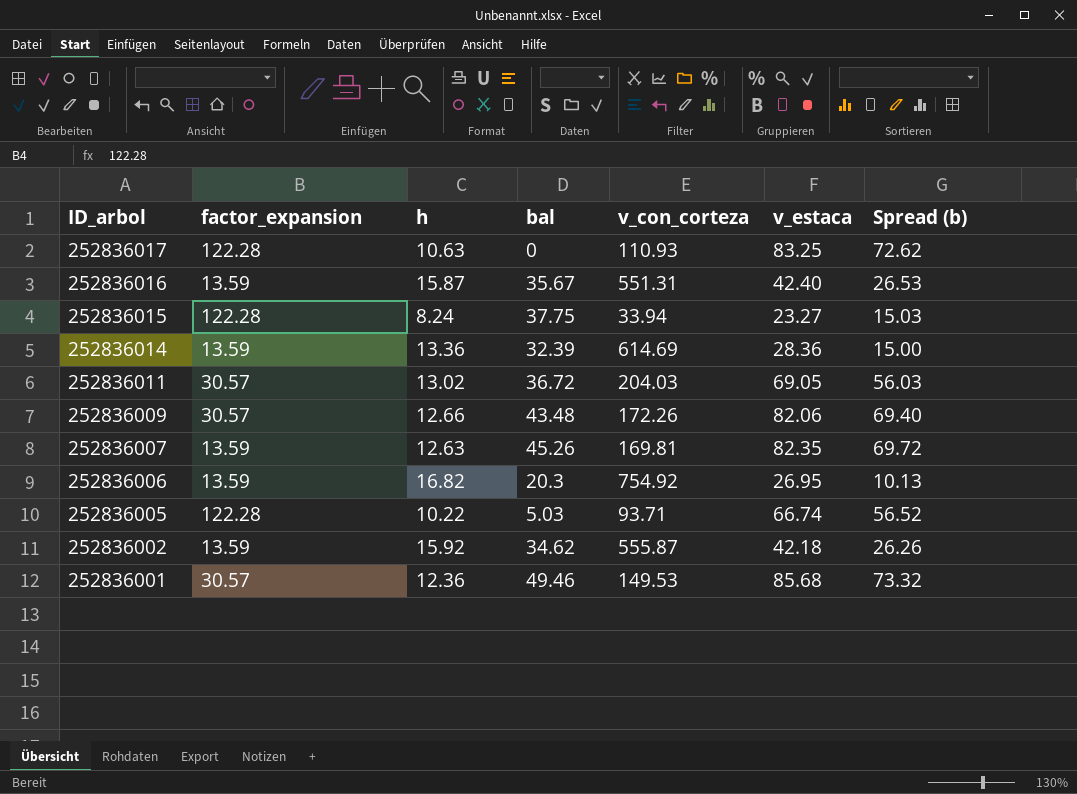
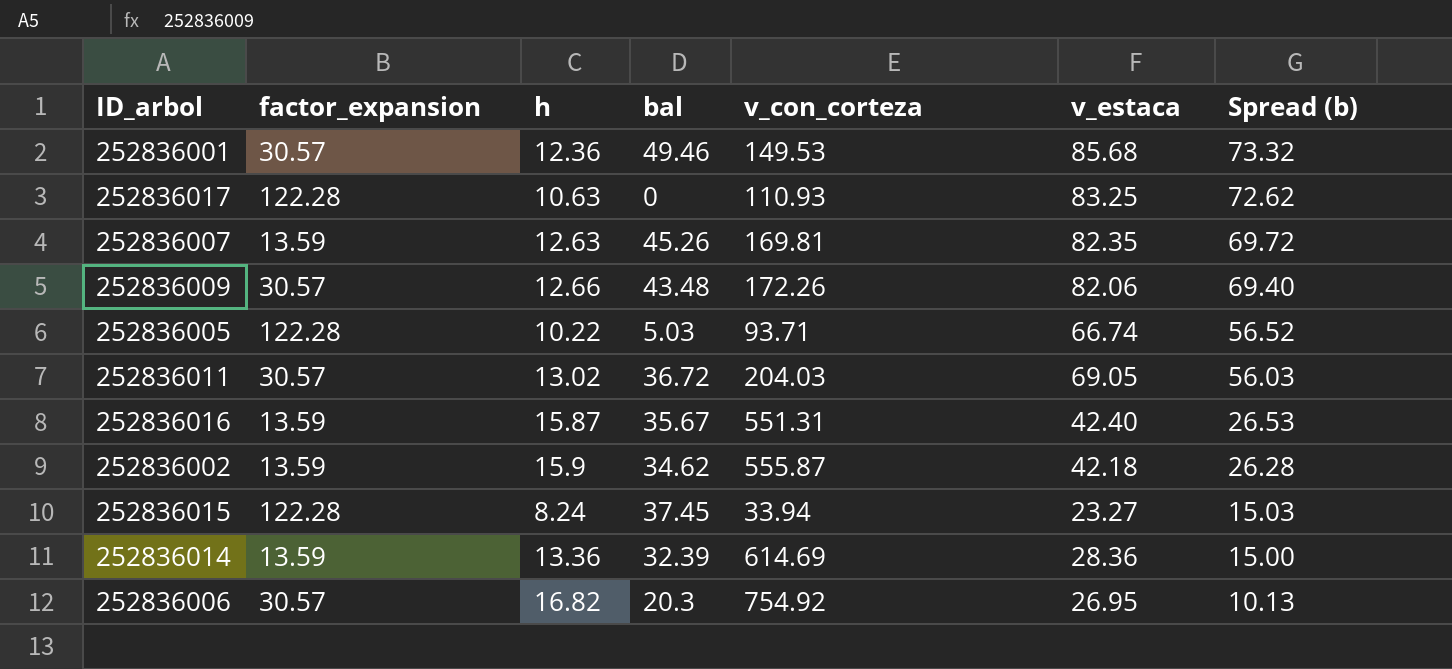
row order: ID_arbol descending -> Spread (b) descending
252836002 | h: 15.92 -> 15.9
252836002 | Spread (b): 26.26 -> 26.28
252836015 | bal: 37.75 -> 37.45
252836006 | factor_expansion: 13.59 -> 30.57

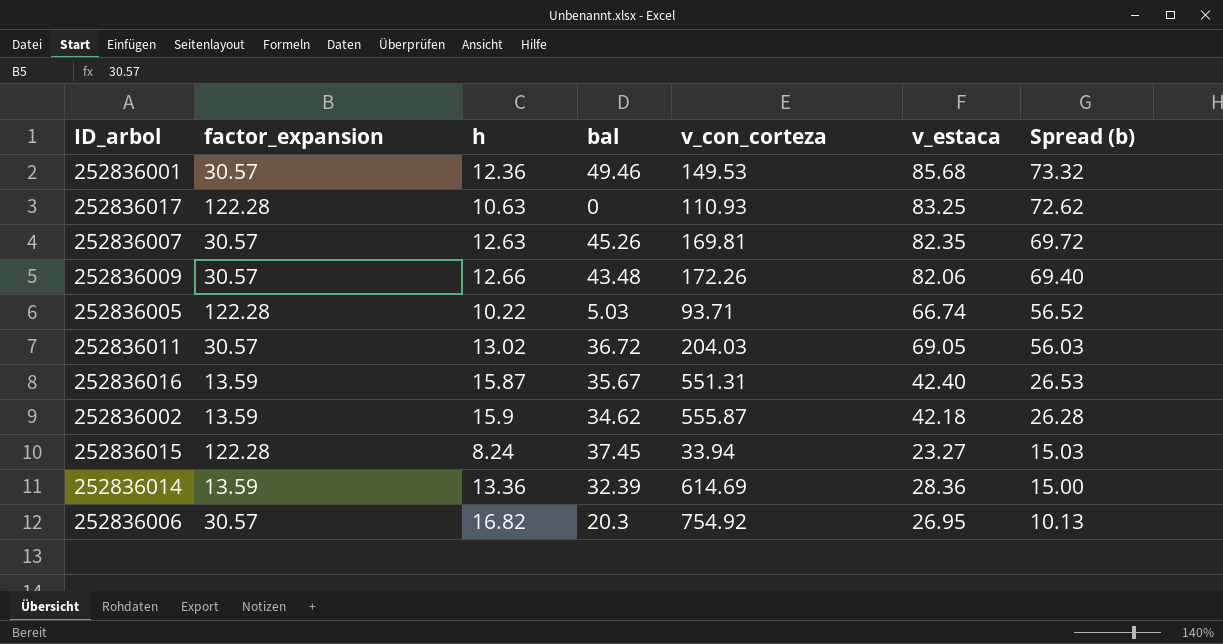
252836007 | factor_expansion: 13.59 -> 30.57

